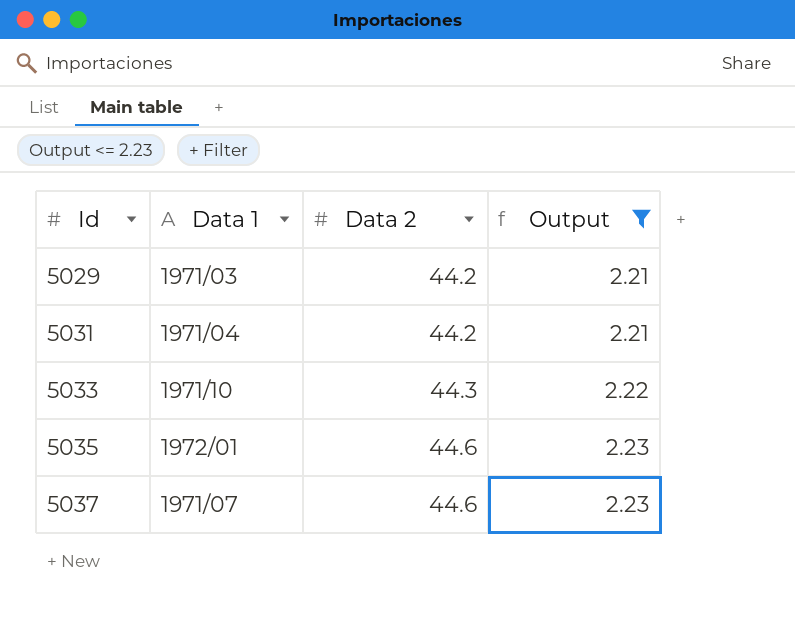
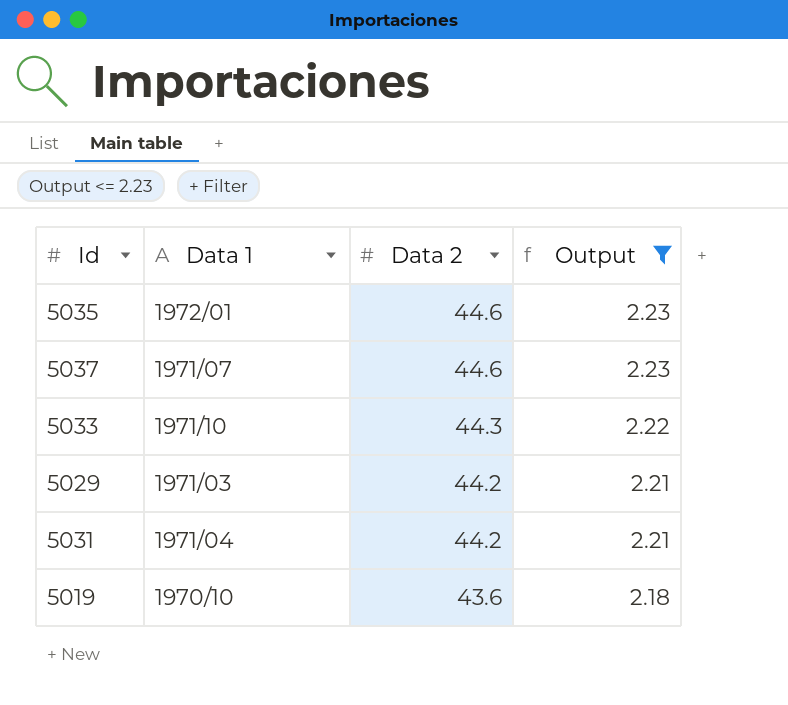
row order: Id ascending -> Data 2 descending
row 5019: none -> 1970/10 | 43.6 | 2.18

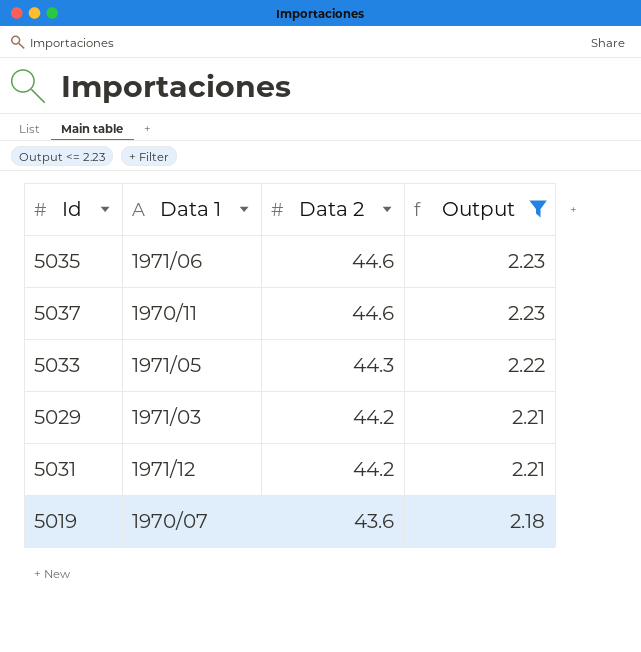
5035 | Data 1: 1972/01 -> 1971/06
5037 | Data 1: 1971/07 -> 1970/11
5033 | Data 1: 1971/10 -> 1971/05
5031 | Data 1: 1971/04 -> 1971/12
5019 | Data 1: 1970/10 -> 1970/07

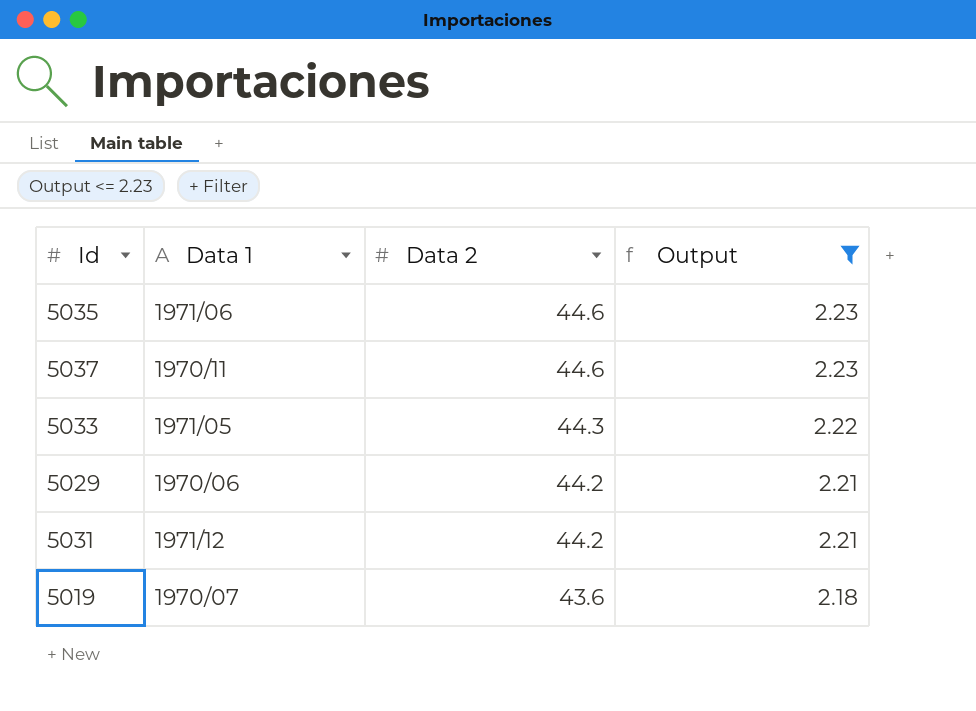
5029 | Data 1: 1971/03 -> 1970/06

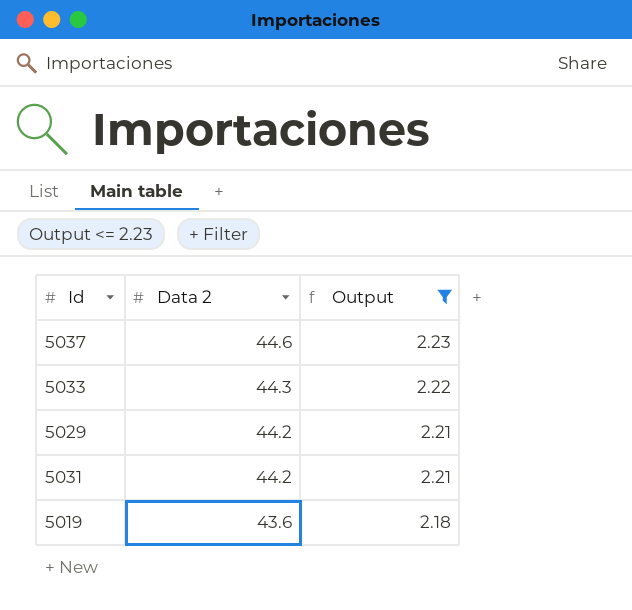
column Data 1 | position: 2 -> none
row 5035: 1971/06 | 44.6 | 2.23 -> none

